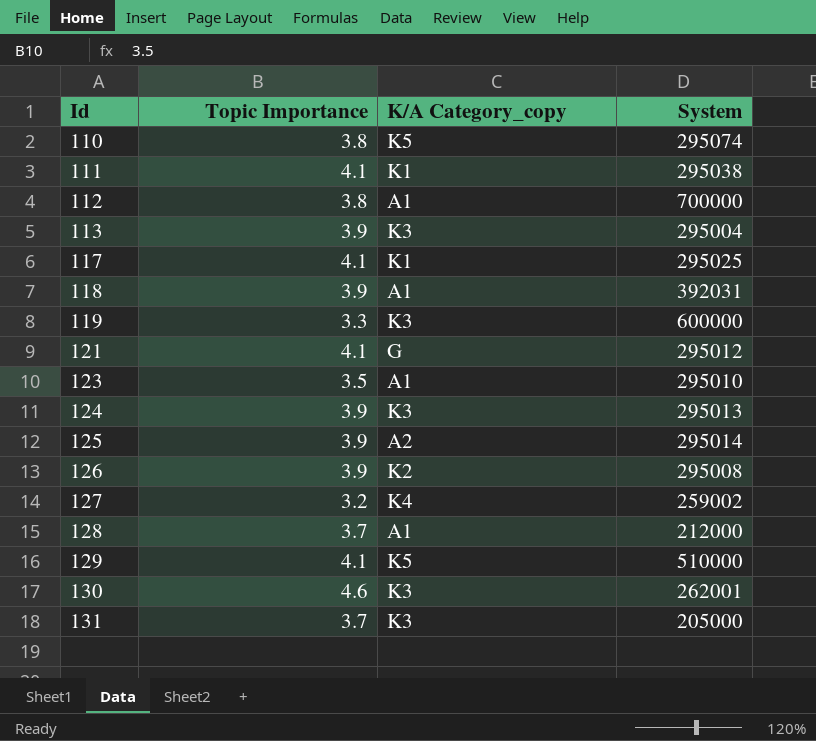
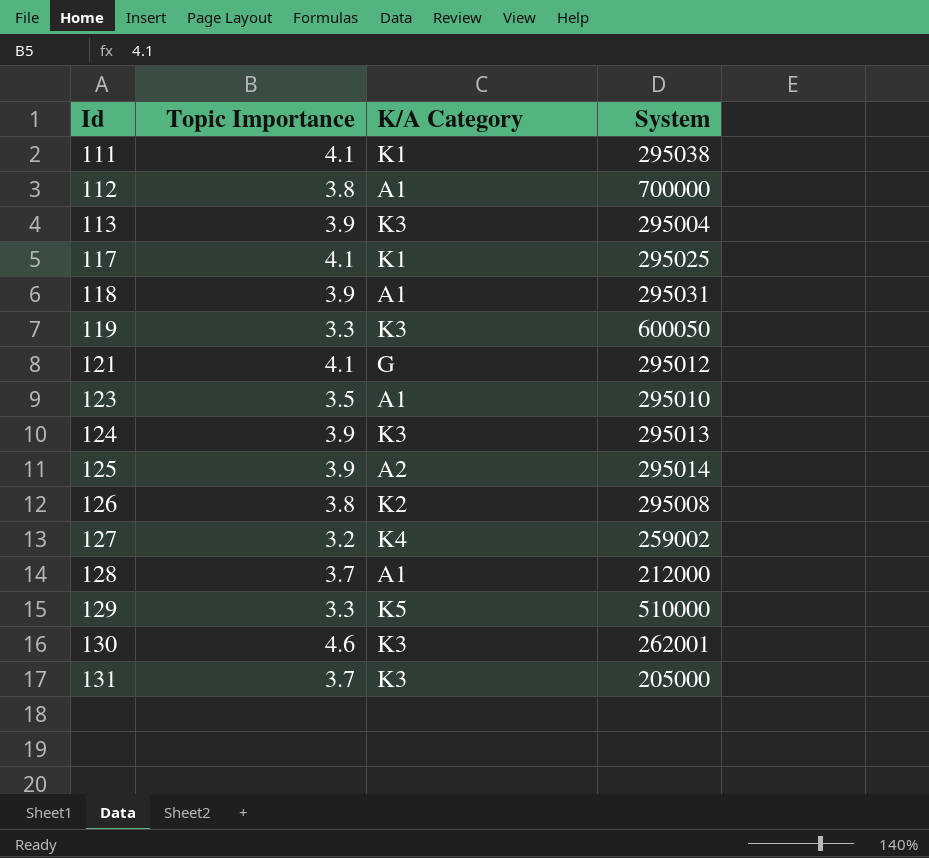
column name: K/A Category_copy -> K/A Category
row 110: 3.8 | K5 | 295074 -> none
118 | System: 392031 -> 295031
119 | System: 600000 -> 600050
126 | Topic Importance: 3.9 -> 3.8
129 | Topic Importance: 4.1 -> 3.3

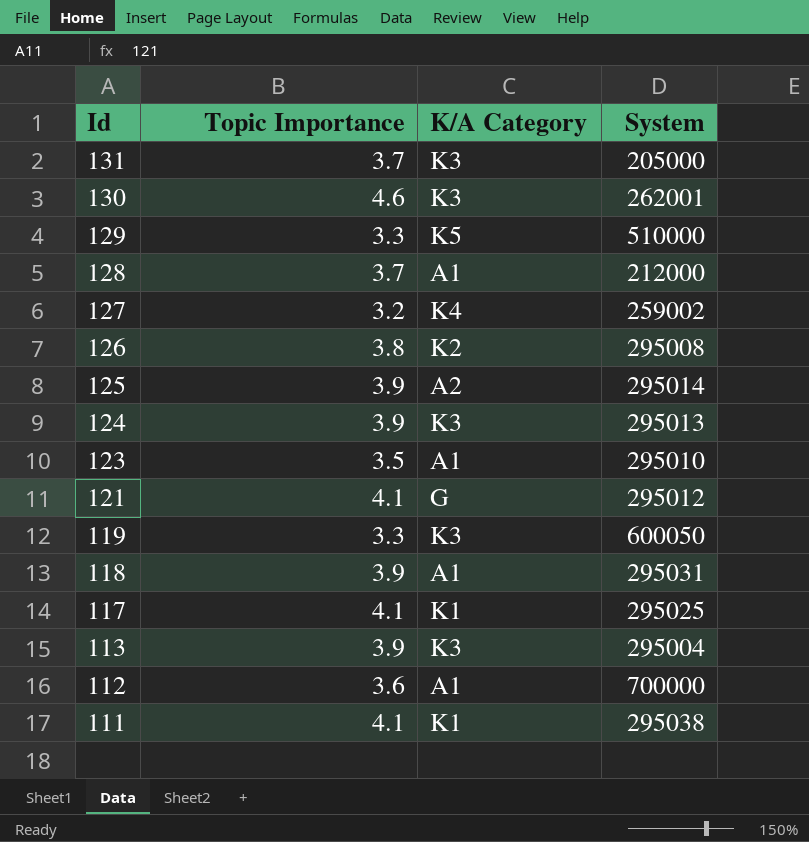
row order: Id ascending -> Id descending
112 | Topic Importance: 3.8 -> 3.6

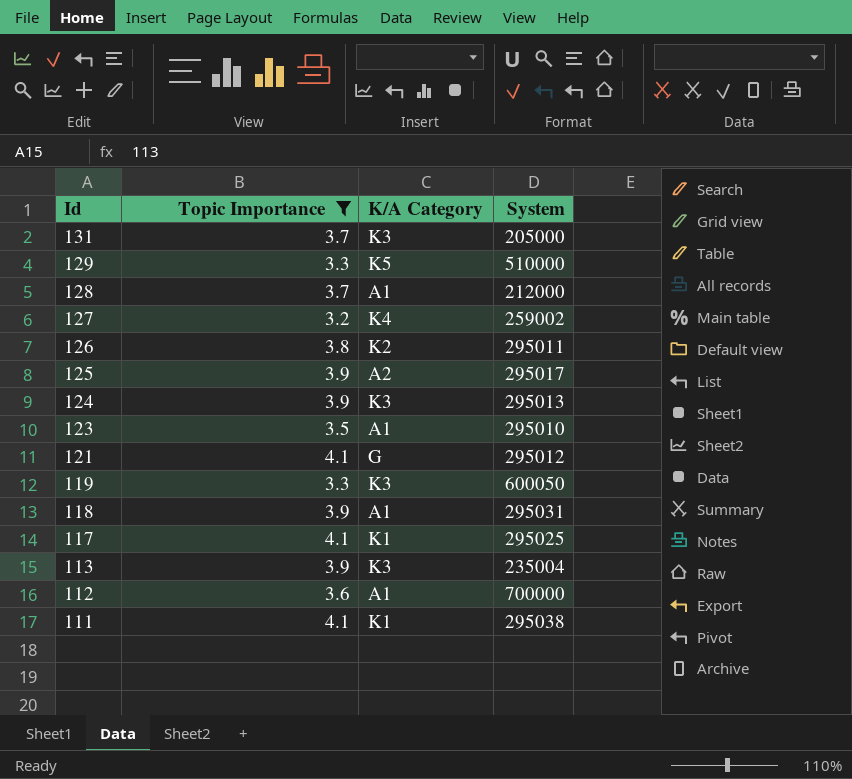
filter: none -> Topic Importance != 4.6
126 | System: 295008 -> 295011
125 | System: 295014 -> 295017
113 | System: 295004 -> 235004

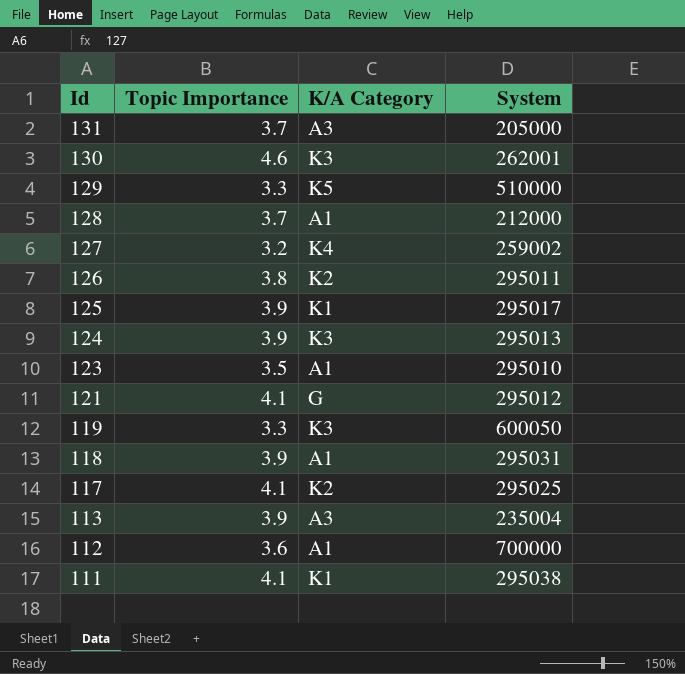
filter: Topic Importance != 4.6 -> none
131 | K/A Category: K3 -> A3
125 | K/A Category: A2 -> K1
117 | K/A Category: K1 -> K2
113 | K/A Category: K3 -> A3

